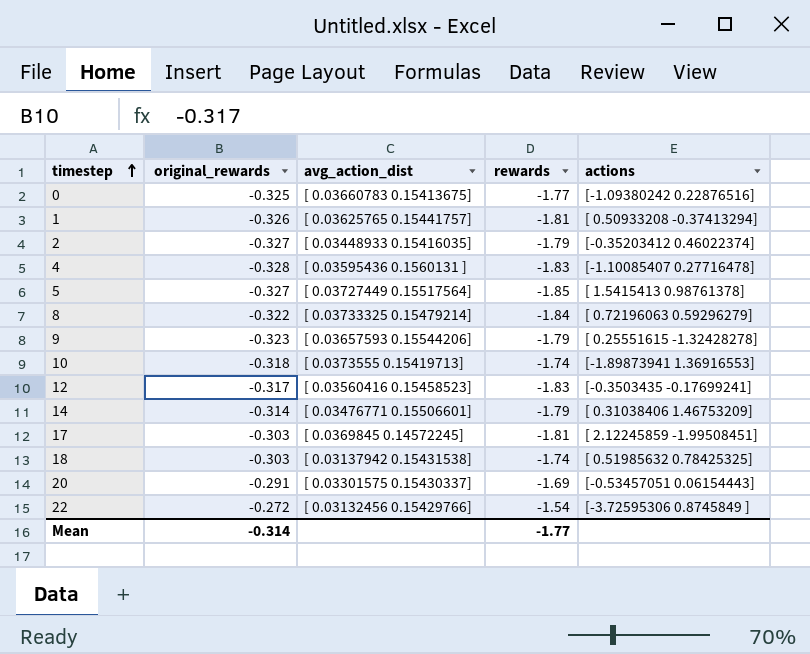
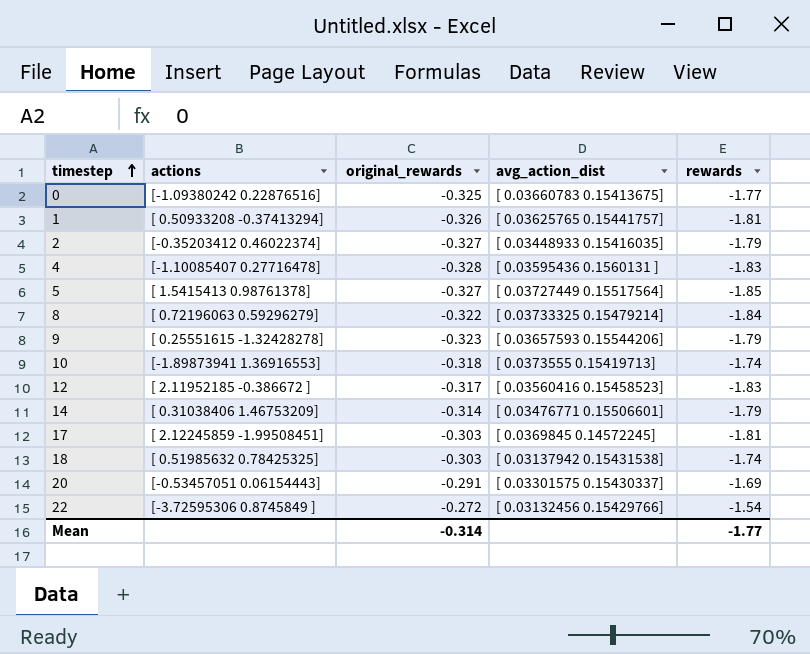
column actions | position: 5 -> 2
12 | actions: [-0.3503435 -0.17699241] -> [ 2.11952185 -0.386672 ]

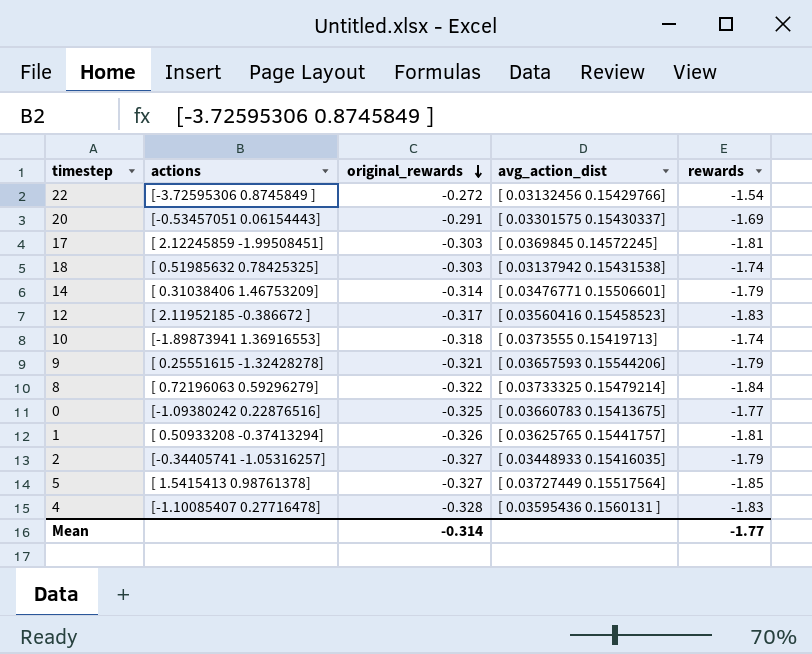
row order: timestep ascending -> original_rewards descending
9 | original_rewards: -0.323 -> -0.321
2 | actions: [-0.35203412 0.46022374] -> [-0.34405741 -1.05316257]

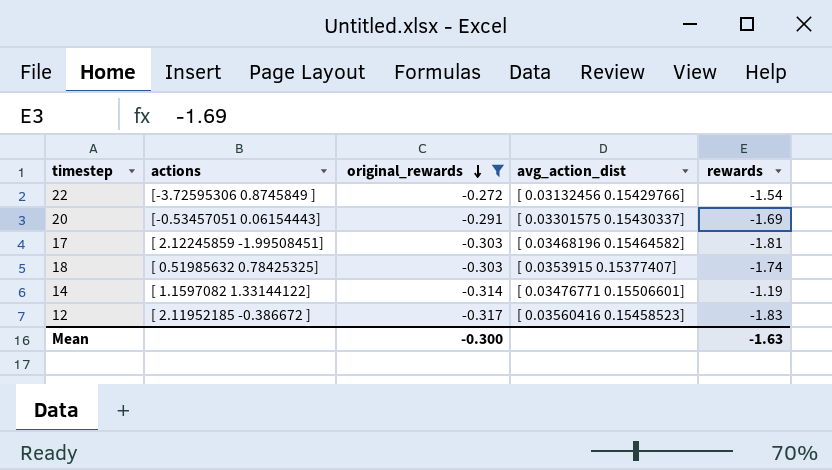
filter: none -> original_rewards >= -0.317
17 | avg_action_dist: [ 0.0369845 0.14572245] -> [ 0.03468196 0.15464582]
18 | avg_action_dist: [ 0.03137942 0.15431538] -> [ 0.0353915 0.15377407]
14 | actions: [ 0.31038406 1.46753209] -> [ 1.1597082 1.33144122]
14 | rewards: -1.79 -> -1.19
Mean | original_rewards: -0.314 -> -0.300
Mean | rewards: -1.77 -> -1.63

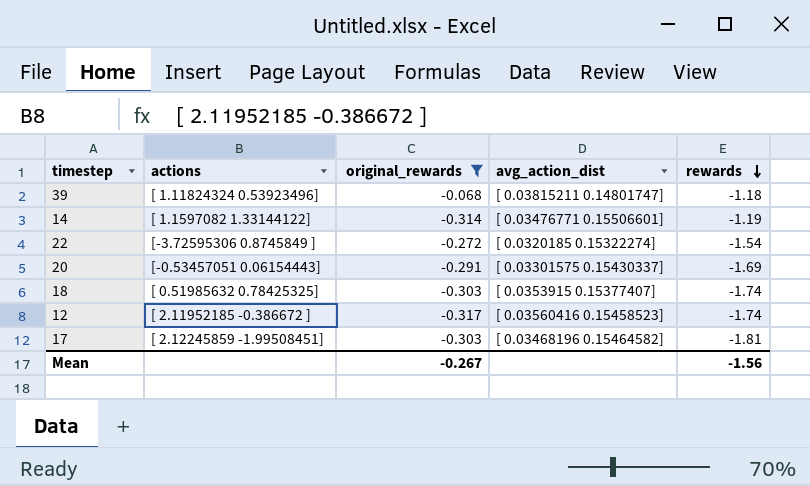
row order: original_rewards descending -> rewards descending
row 39: none -> [ 1.11824324 0.53923496] | -0.068 | [ 0.03815211 0.14801747] | -1.18
22 | avg_action_dist: [ 0.03132456 0.15429766] -> [ 0.0320185 0.15322274]
12 | rewards: -1.83 -> -1.74
Mean | original_rewards: -0.300 -> -0.267
Mean | rewards: -1.63 -> -1.56

